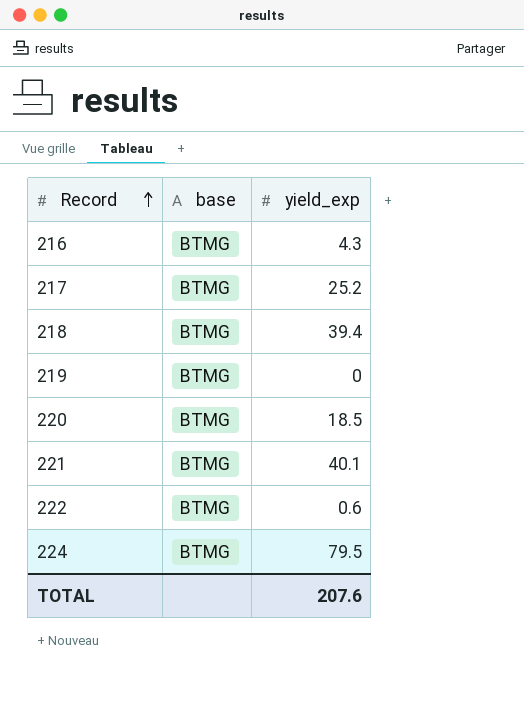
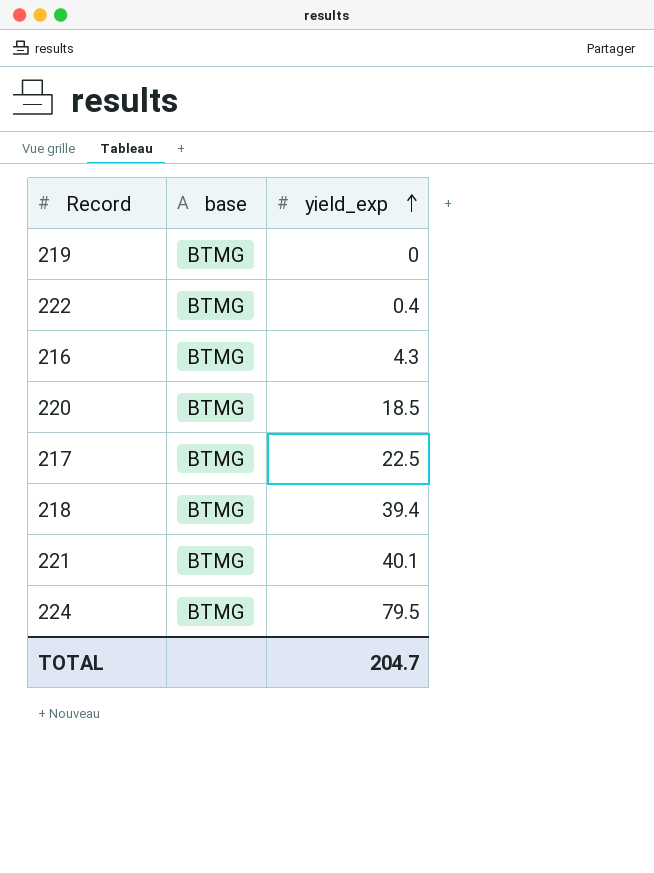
row order: Record ascending -> yield_exp ascending
222 | yield_exp: 0.6 -> 0.4
217 | yield_exp: 25.2 -> 22.5
TOTAL | yield_exp: 207.6 -> 204.7

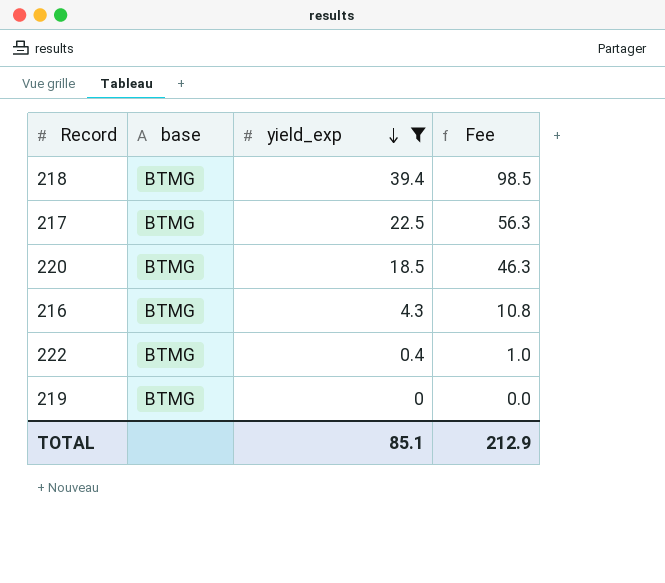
filter: none -> yield_exp <= 39.4
row order: yield_exp ascending -> yield_exp descending
column Fee | formula: none -> [yield_exp] * 2.5
TOTAL | yield_exp: 204.7 -> 85.1

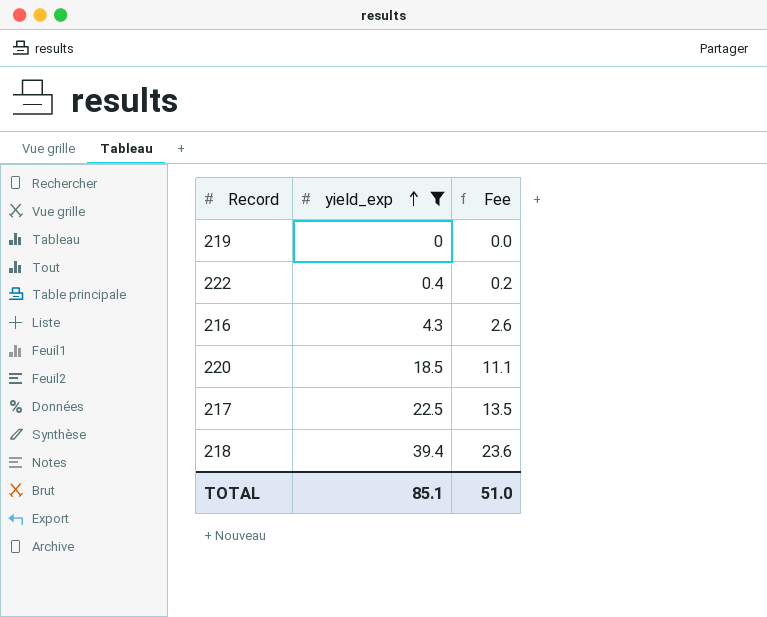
row order: yield_exp descending -> yield_exp ascending
column base | position: 2 -> none
column Fee | formula: [yield_exp] * 2.5 -> [yield_exp] * 0.6
TOTAL | Fee: 212.9 -> 51.0

